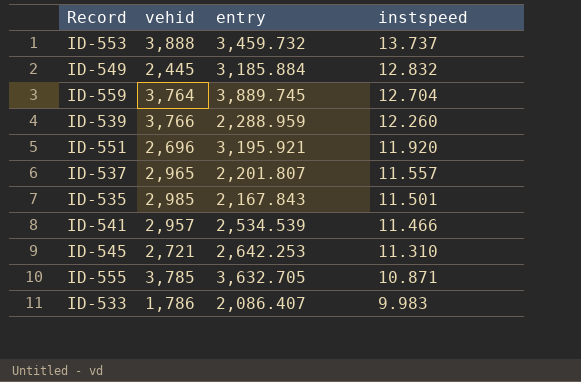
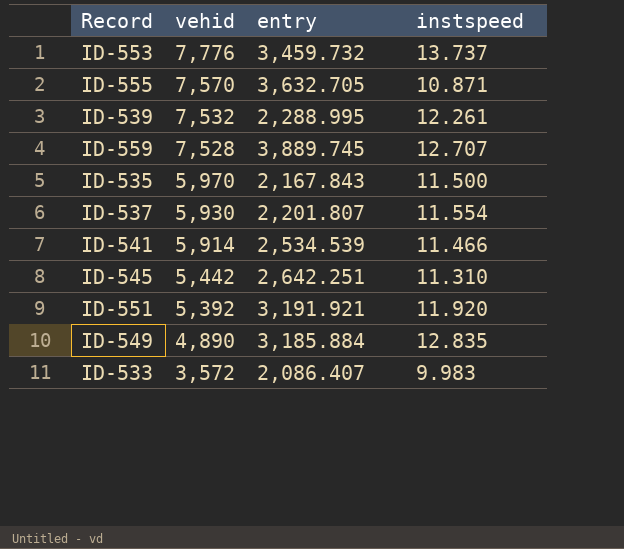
row order: instspeed descending -> vehid descending
ID-553 | vehid: 3,888 -> 7,776
ID-555 | vehid: 3,785 -> 7,570
ID-539 | vehid: 3,766 -> 7,532
ID-539 | entry: 2,288.959 -> 2,288.995
ID-539 | instspeed: 12.260 -> 12.261
ID-559 | vehid: 3,764 -> 7,528
ID-559 | instspeed: 12.704 -> 12.707
ID-535 | vehid: 2,985 -> 5,970
ID-535 | instspeed: 11.501 -> 11.500
ID-537 | vehid: 2,965 -> 5,930
ID-537 | instspeed: 11.557 -> 11.554
ID-541 | vehid: 2,957 -> 5,914
ID-545 | vehid: 2,721 -> 5,442
ID-545 | entry: 2,642.253 -> 2,642.251
ID-551 | vehid: 2,696 -> 5,392
ID-551 | entry: 3,195.921 -> 3,191.921
ID-549 | vehid: 2,445 -> 4,890
ID-549 | instspeed: 12.832 -> 12.835
ID-533 | vehid: 1,786 -> 3,572

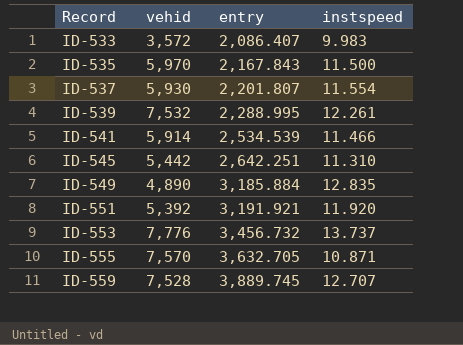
row order: vehid descending -> Record ascending
ID-553 | entry: 3,459.732 -> 3,456.732

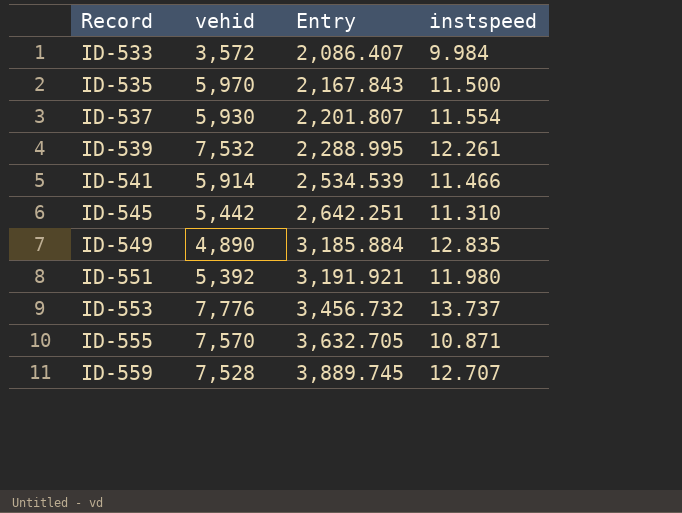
column name: entry -> Entry
ID-533 | instspeed: 9.983 -> 9.984
ID-551 | instspeed: 11.920 -> 11.980

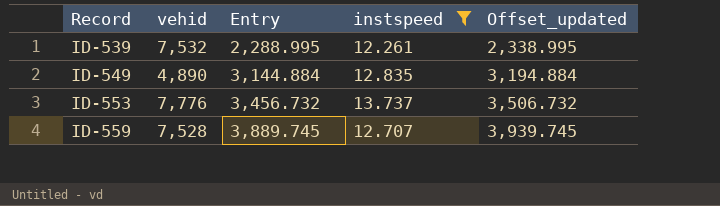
filter: none -> instspeed >= 12.261
column Offset_updated | formula: none -> [Entry] + 50
ID-549 | Entry: 3,185.884 -> 3,144.884

